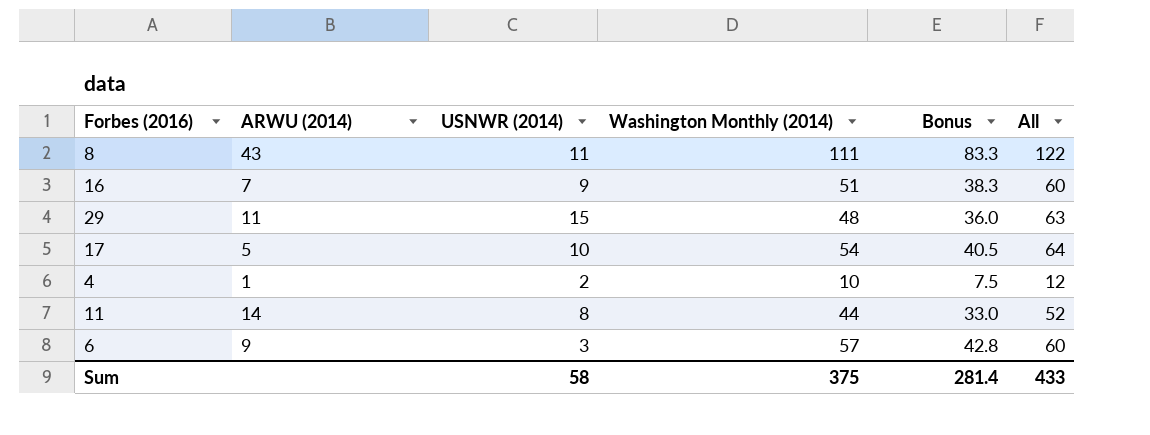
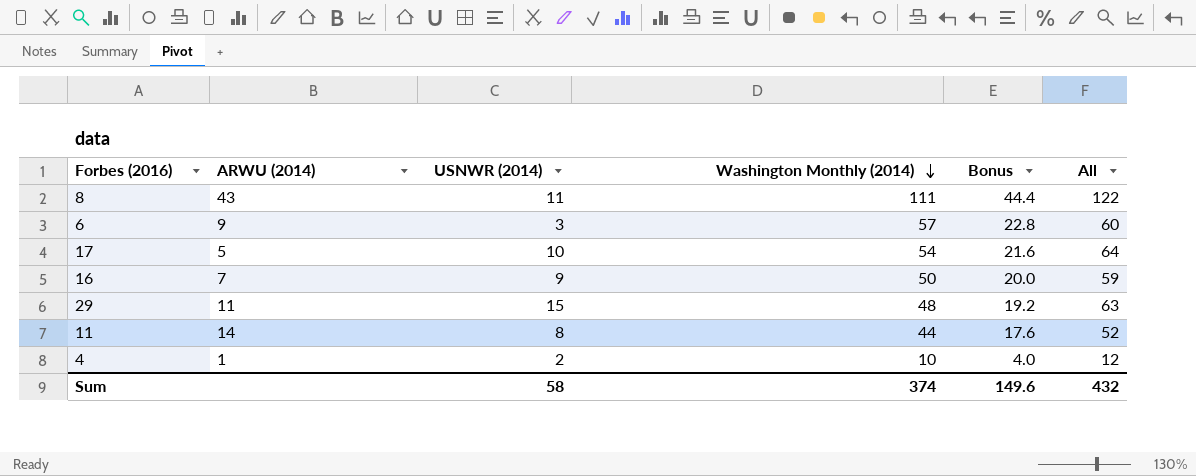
row order: none -> Washington Monthly (2014) descending
column Bonus | formula: [Washington Monthly (2014)] * 0.75 -> [Washington Monthly (2014)] * 0.4
16 | Washington Monthly (2014): 51 -> 50
16 | All: 60 -> 59
Sum | Washington Monthly (2014): 375 -> 374
Sum | Bonus: 281.4 -> 149.6
Sum | All: 433 -> 432

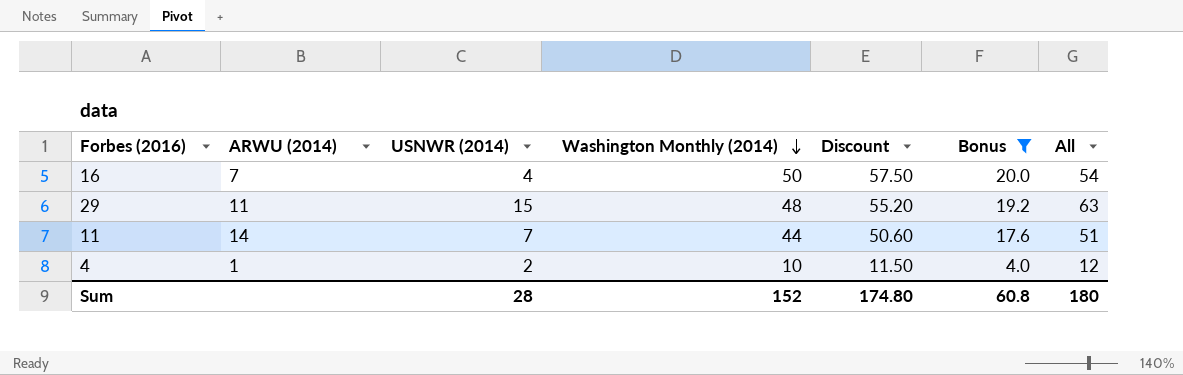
filter: none -> Bonus <= 20.0
column Discount | formula: none -> [Washington Monthly (2014)] * 1.15
16 | USNWR (2014): 9 -> 4
16 | All: 59 -> 54
11 | USNWR (2014): 8 -> 7
11 | All: 52 -> 51
Sum | USNWR (2014): 58 -> 28
Sum | Washington Monthly (2014): 374 -> 152
Sum | Bonus: 149.6 -> 60.8
Sum | All: 432 -> 180

